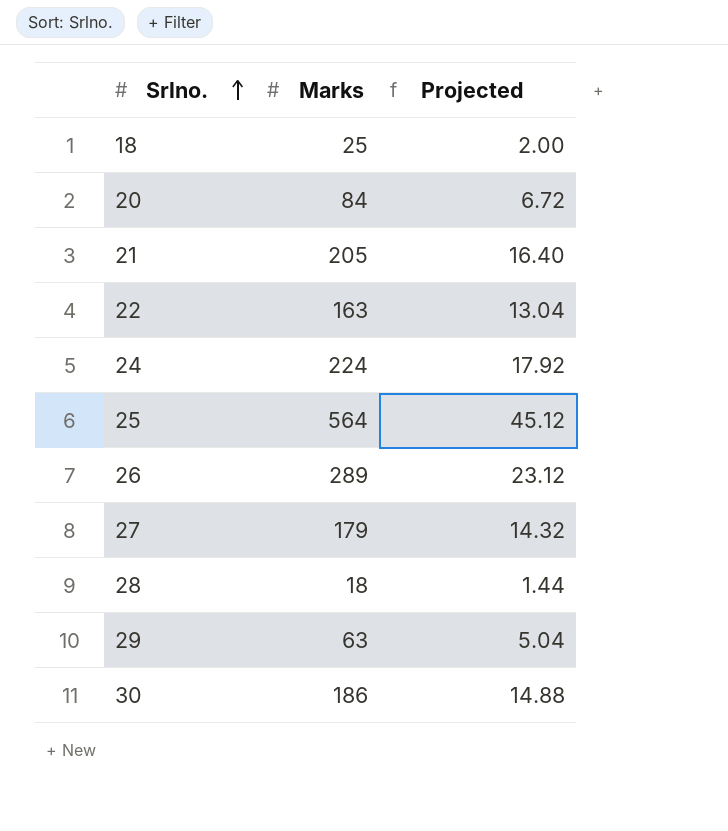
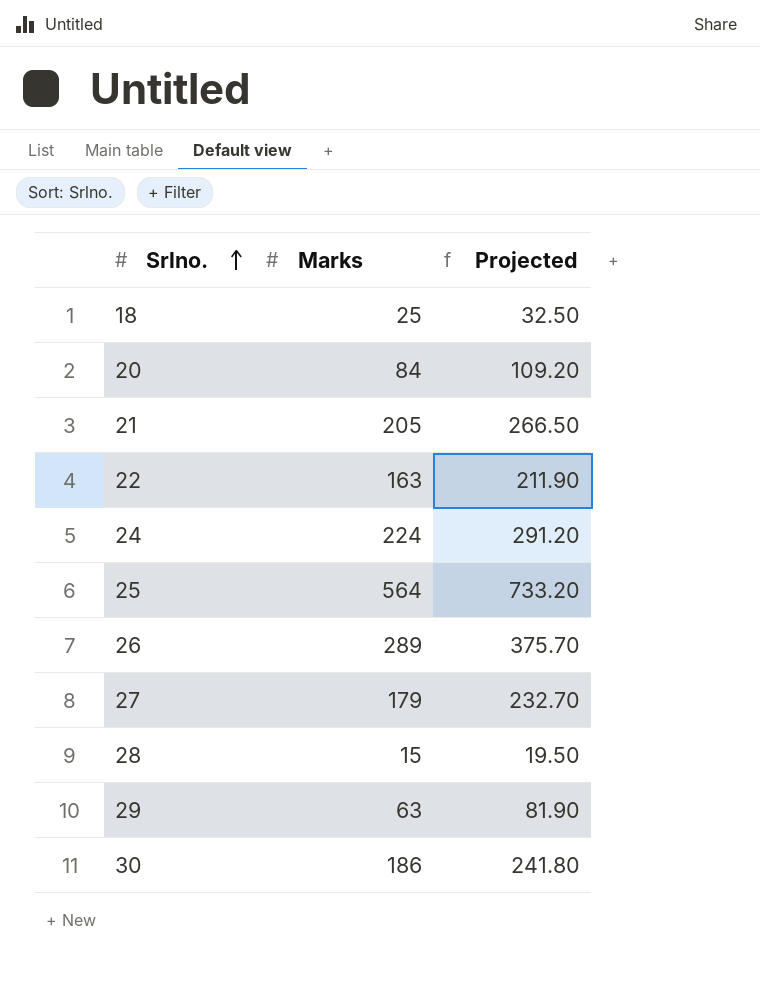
column Projected | formula: [Marks] * 0.08 -> [Marks] * 1.3
28 | Marks: 18 -> 15

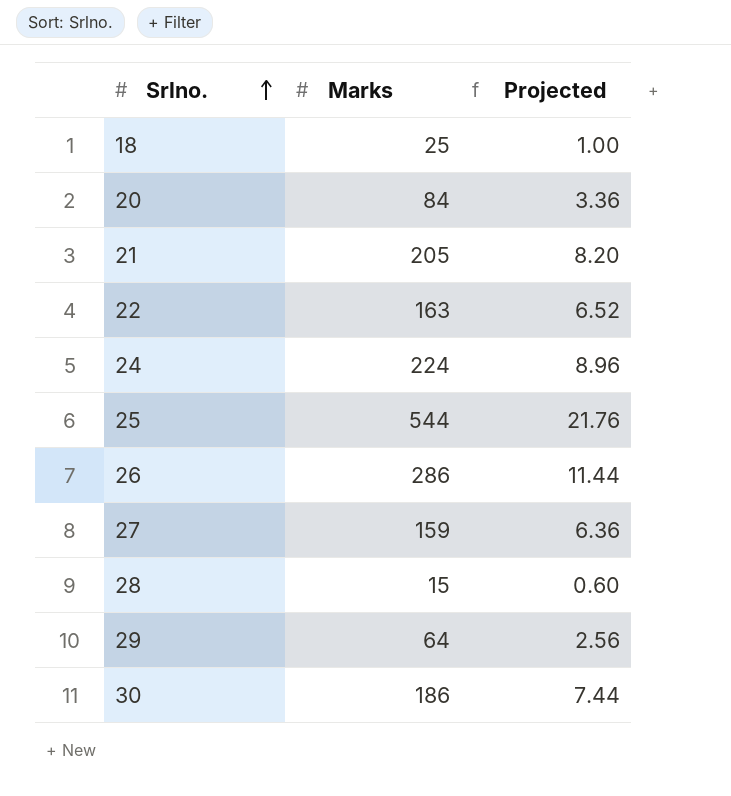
column Projected | formula: [Marks] * 1.3 -> [Marks] * 0.04
25 | Marks: 564 -> 544
26 | Marks: 289 -> 286
27 | Marks: 179 -> 159
29 | Marks: 63 -> 64

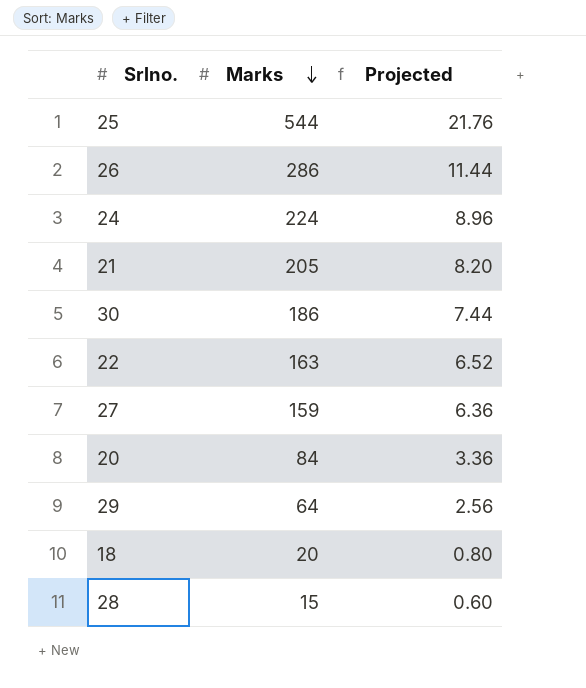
row order: Srlno. ascending -> Marks descending
18 | Marks: 25 -> 20
18 | Projected: 1.00 -> 0.80

